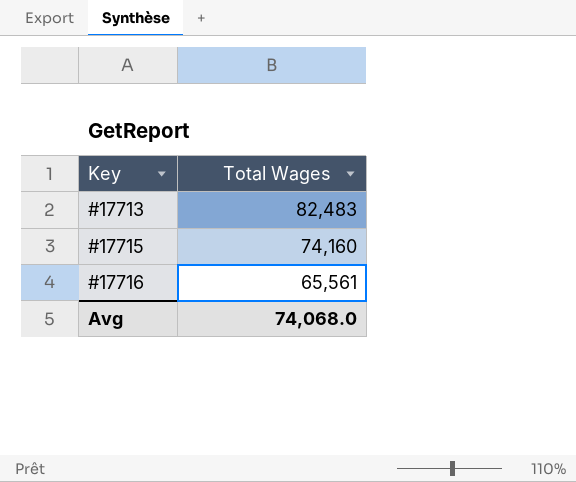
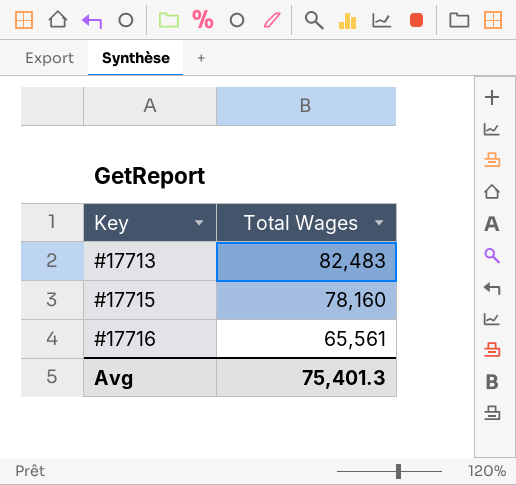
#17715 | Total Wages: 74,160 -> 78,160
Avg | Total Wages: 74,068.0 -> 75,401.3

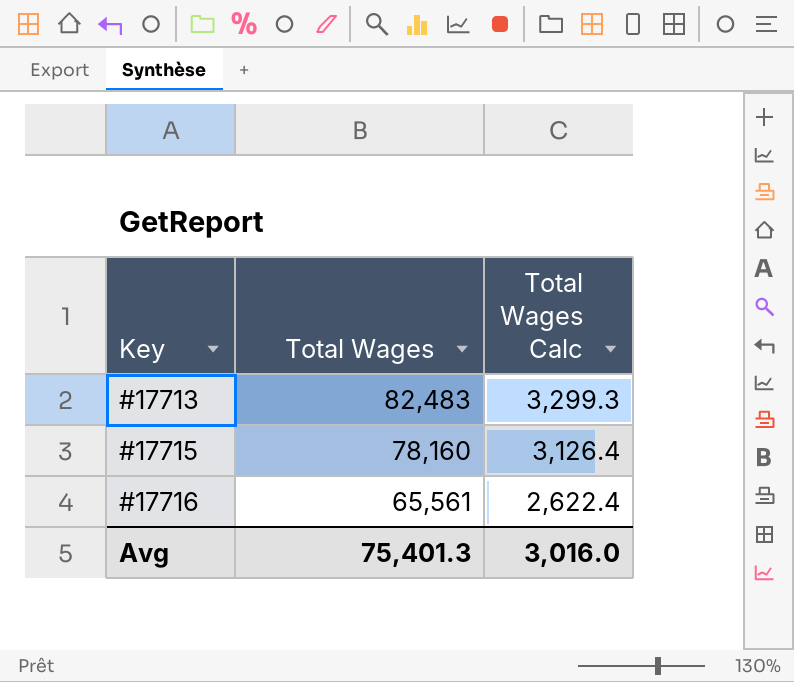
column Total Wages Calc | formula: none -> [Total Wages] * 0.04

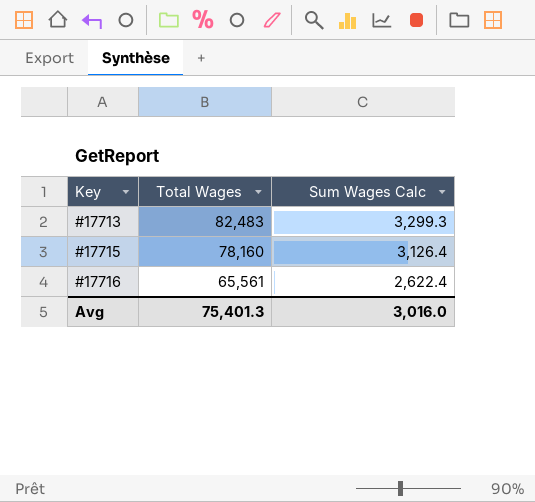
column name: Total Wages Calc -> Sum Wages Calc

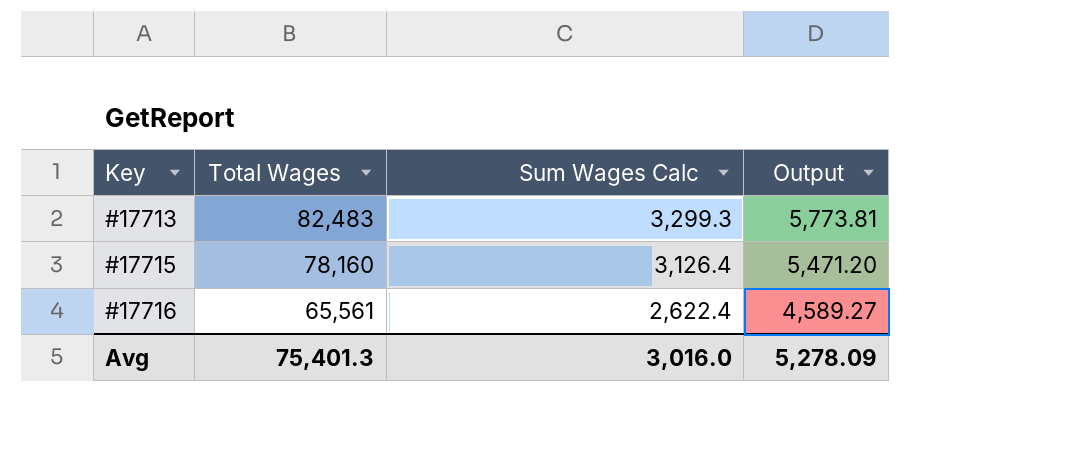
column Output | formula: none -> [Total Wages] * 0.07

